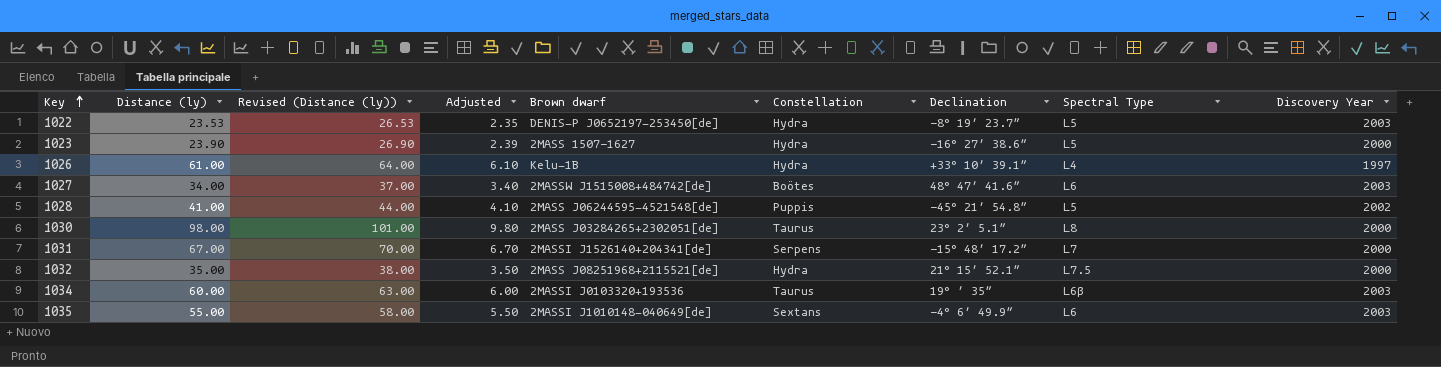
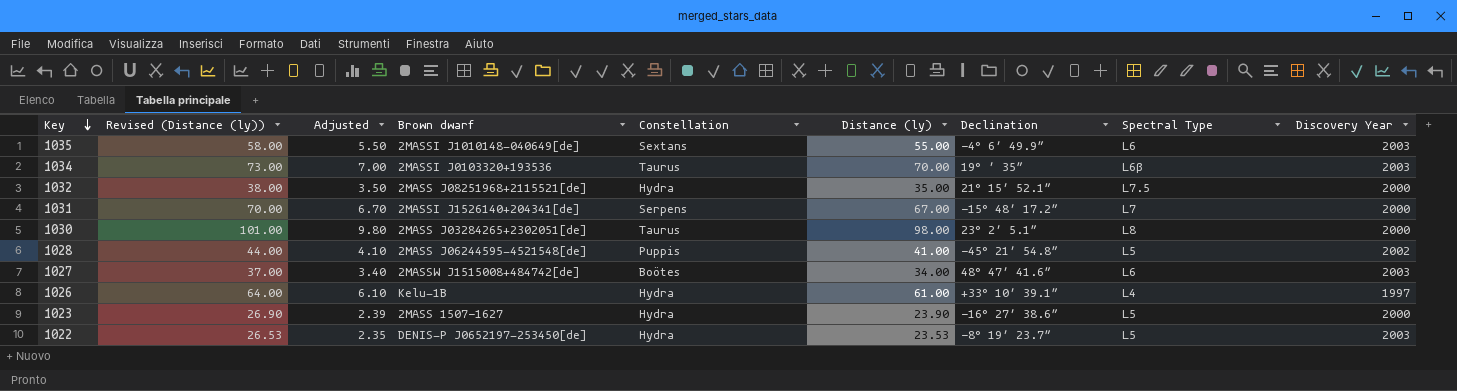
row order: Key ascending -> Key descending
column Distance (ly) | position: 2 -> 6
1034 | Revised (Distance (ly)): 63.00 -> 73.00
1034 | Adjusted: 6.00 -> 7.00
1034 | Distance (ly): 60.00 -> 70.00

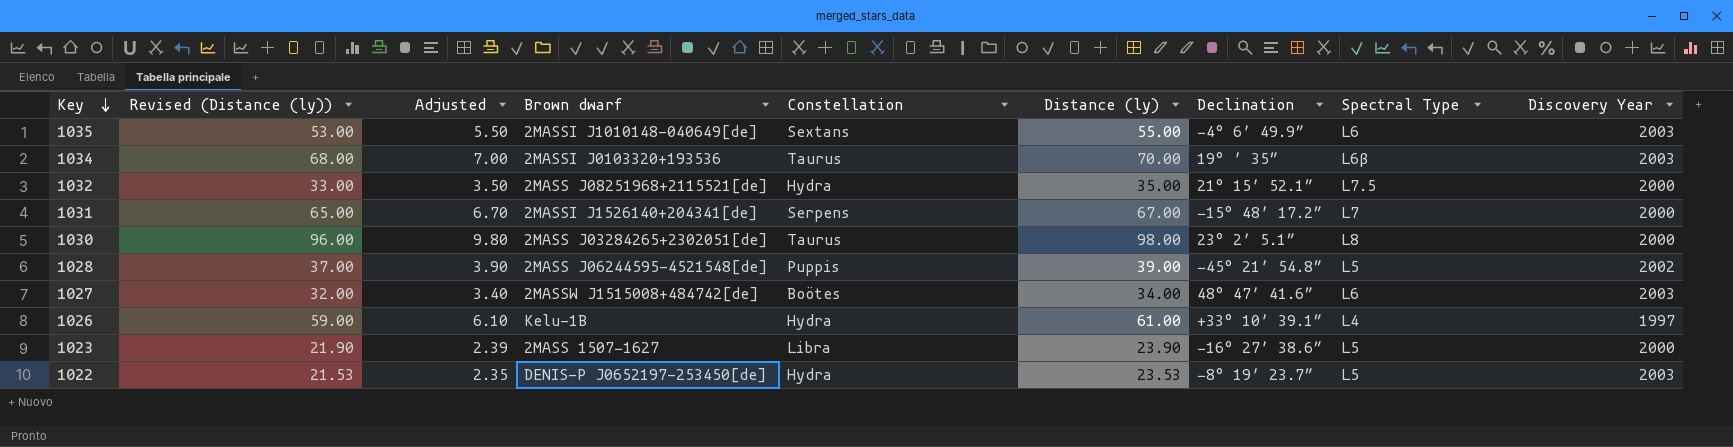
column Revised (Distance (ly)) | formula: [Distance (ly)] + 3 -> [Distance (ly)] - 2
1028 | Adjusted: 4.10 -> 3.90
1028 | Distance (ly): 41.00 -> 39.00
1023 | Constellation: Hydra -> Libra

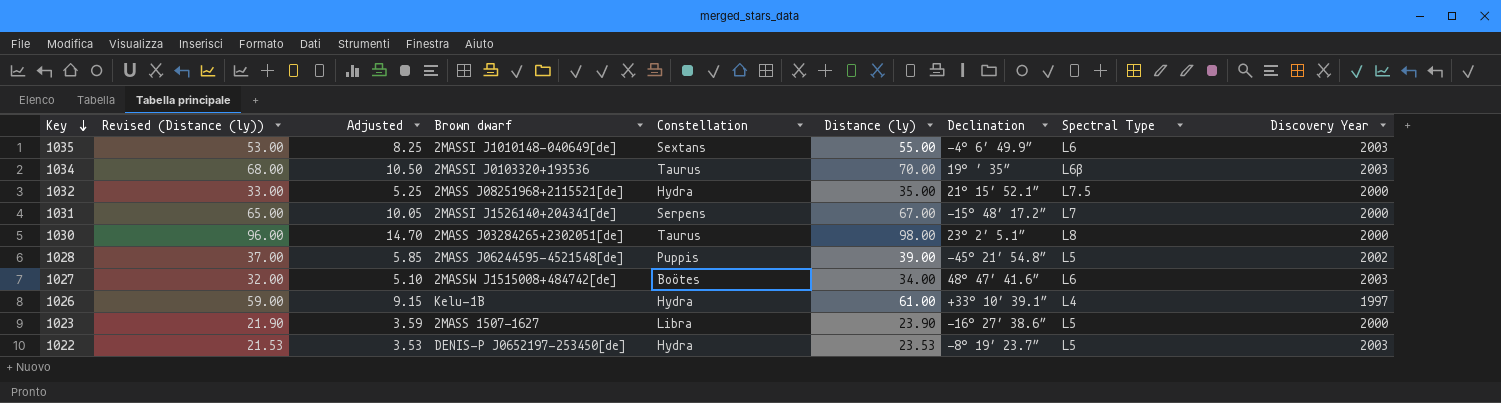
column Adjusted | formula: [Distance (ly)] * 0.1 -> [Distance (ly)] * 0.15

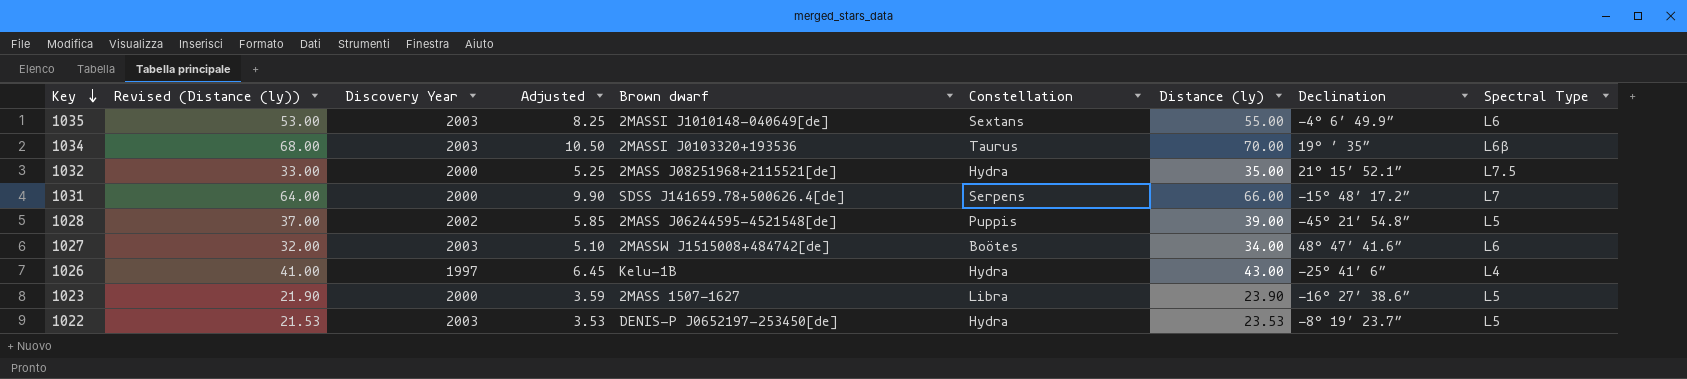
column Discovery Year | position: 9 -> 3
row 1030: 96.00 | 14.70 | 2MASS J03284265+2302051[de] | Taurus | 98.00 | 23° 2′ 5.1″ | L8 | 2000 -> none
1031 | Revised (Distance (ly)): 65.00 -> 64.00
1031 | Adjusted: 10.05 -> 9.90
1031 | Brown dwarf: 2MASSI J1526140+204341[de] -> SDSS J141659.78+500626.4[de]
1031 | Distance (ly): 67.00 -> 66.00
1026 | Revised (Distance (ly)): 59.00 -> 41.00
1026 | Adjusted: 9.15 -> 6.45
1026 | Distance (ly): 61.00 -> 43.00
1026 | Declination: +33° 10′ 39.1″ -> −25° 41′ 6″

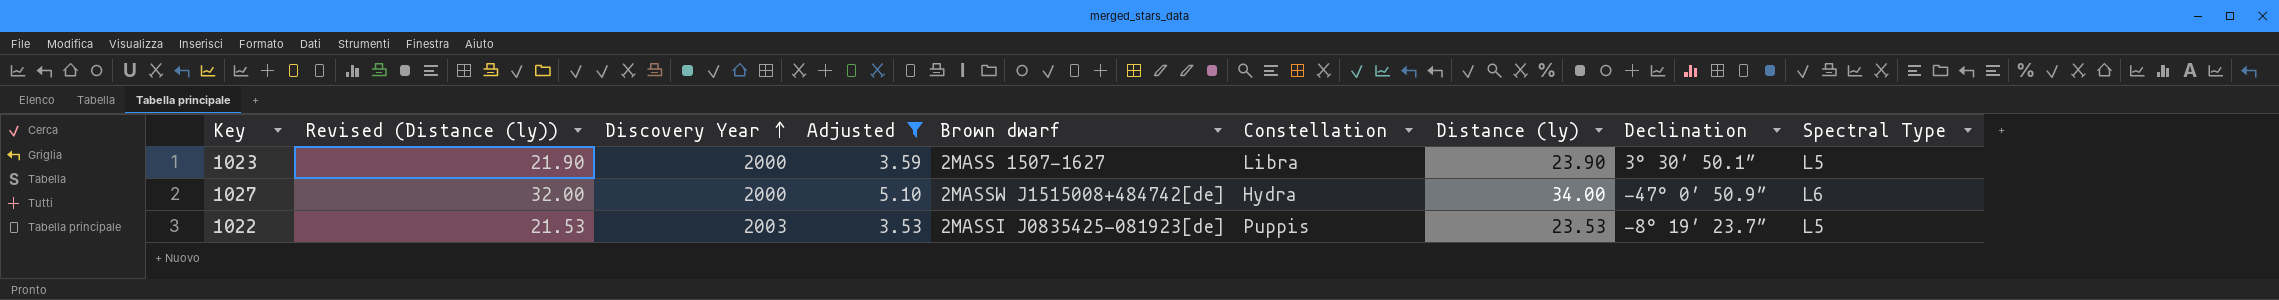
filter: none -> Adjusted <= 5.10
row order: Key descending -> Discovery Year ascending
1023 | Declination: −16° 27′ 38.6″ -> 3° 30′ 50.1″
1027 | Discovery Year: 2003 -> 2000
1027 | Constellation: Boötes -> Hydra
1027 | Declination: 48° 47′ 41.6″ -> −47° 0′ 50.9″
1022 | Brown dwarf: DENIS-P J0652197-253450[de] -> 2MASSI J0835425-081923[de]
1022 | Constellation: Hydra -> Puppis

